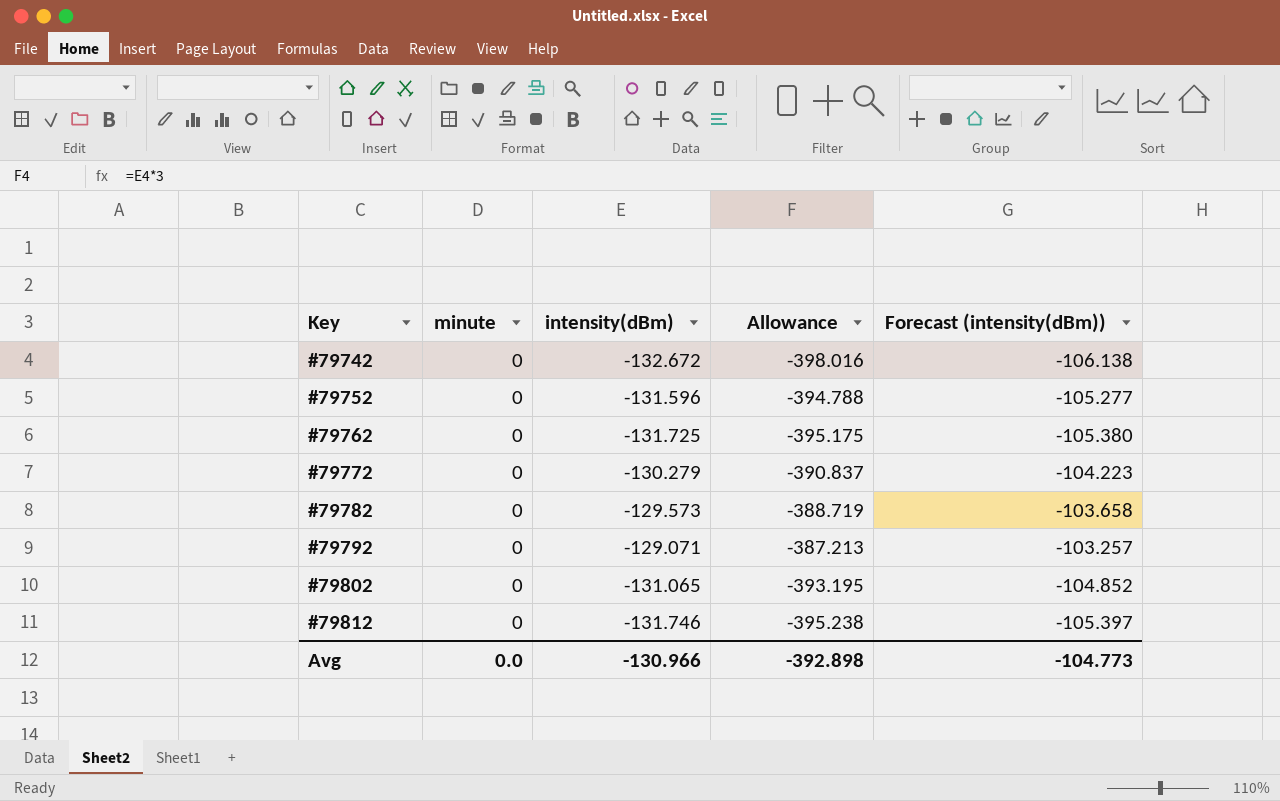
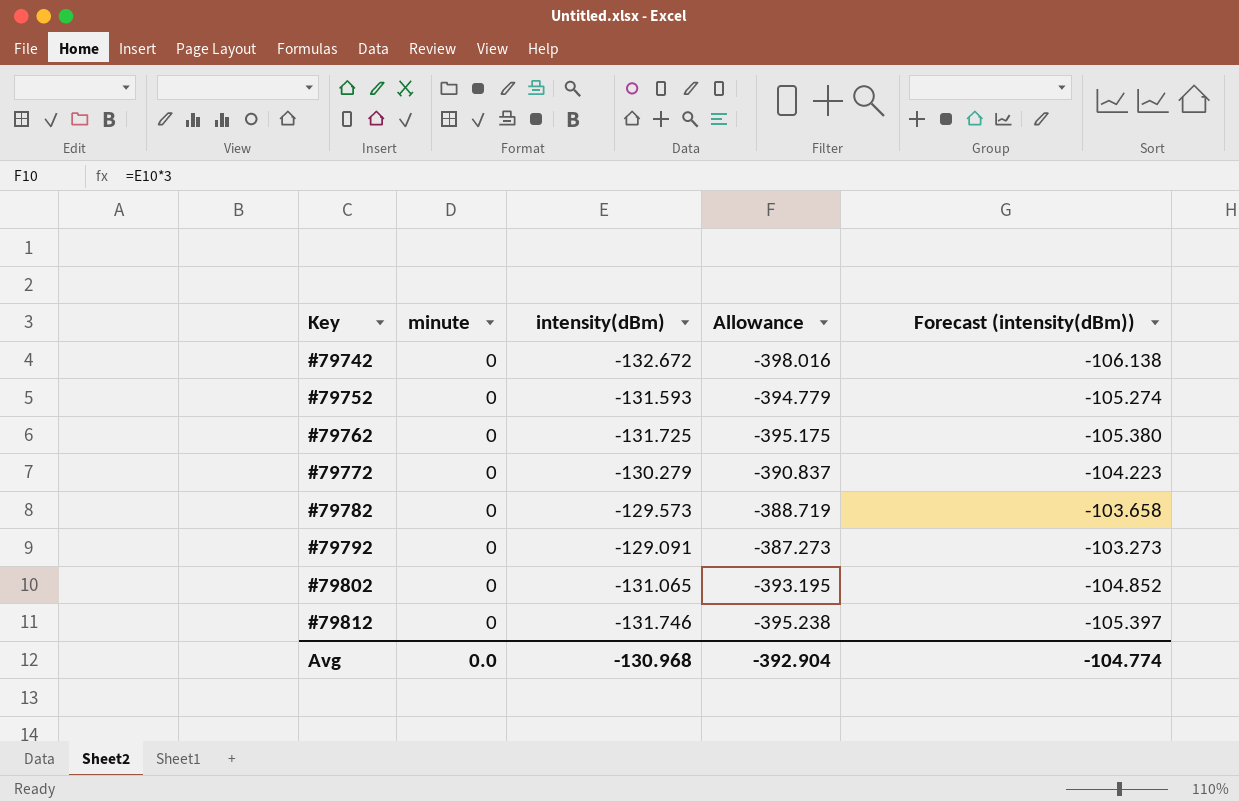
#79752 | intensity(dBm): -131.596 -> -131.593
#79752 | Allowance: -394.788 -> -394.779
#79752 | Forecast (intensity(dBm)): -105.277 -> -105.274
#79792 | intensity(dBm): -129.071 -> -129.091
#79792 | Allowance: -387.213 -> -387.273
#79792 | Forecast (intensity(dBm)): -103.257 -> -103.273
Avg | intensity(dBm): -130.966 -> -130.968
Avg | Allowance: -392.898 -> -392.904
Avg | Forecast (intensity(dBm)): -104.773 -> -104.774

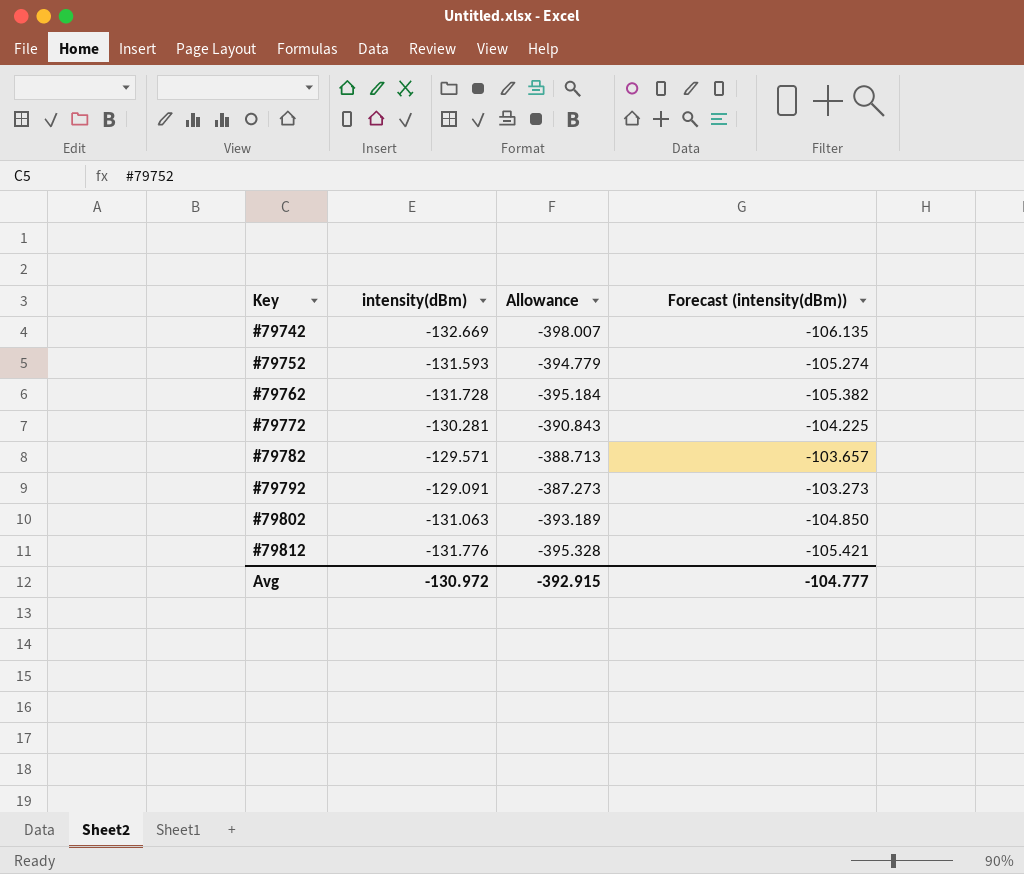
column minute | position: 2 -> none
#79742 | intensity(dBm): -132.672 -> -132.669
#79742 | Allowance: -398.016 -> -398.007
#79742 | Forecast (intensity(dBm)): -106.138 -> -106.135
#79762 | intensity(dBm): -131.725 -> -131.728
#79762 | Allowance: -395.175 -> -395.184
#79762 | Forecast (intensity(dBm)): -105.380 -> -105.382
#79772 | intensity(dBm): -130.279 -> -130.281
#79772 | Allowance: -390.837 -> -390.843
#79772 | Forecast (intensity(dBm)): -104.223 -> -104.225
#79782 | intensity(dBm): -129.573 -> -129.571
#79782 | Allowance: -388.719 -> -388.713
#79782 | Forecast (intensity(dBm)): -103.658 -> -103.657
#79802 | intensity(dBm): -131.065 -> -131.063
#79802 | Allowance: -393.195 -> -393.189
#79802 | Forecast (intensity(dBm)): -104.852 -> -104.850
#79812 | intensity(dBm): -131.746 -> -131.776
#79812 | Allowance: -395.238 -> -395.328
#79812 | Forecast (intensity(dBm)): -105.397 -> -105.421
Avg | intensity(dBm): -130.968 -> -130.972
Avg | Allowance: -392.904 -> -392.915
Avg | Forecast (intensity(dBm)): -104.774 -> -104.777

